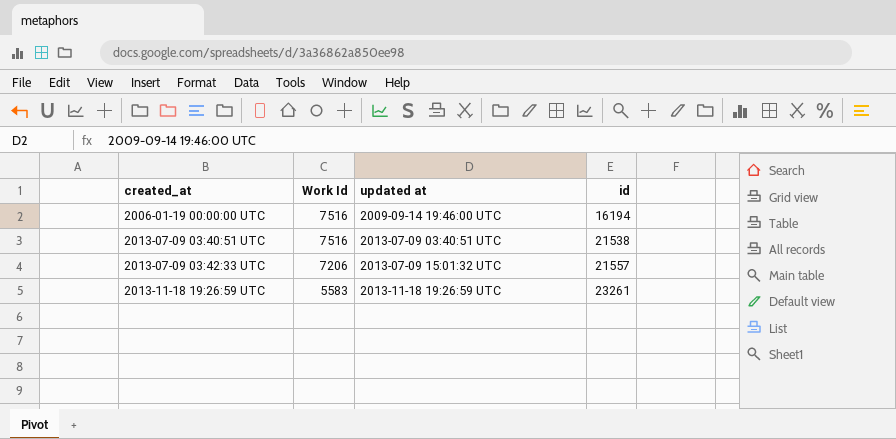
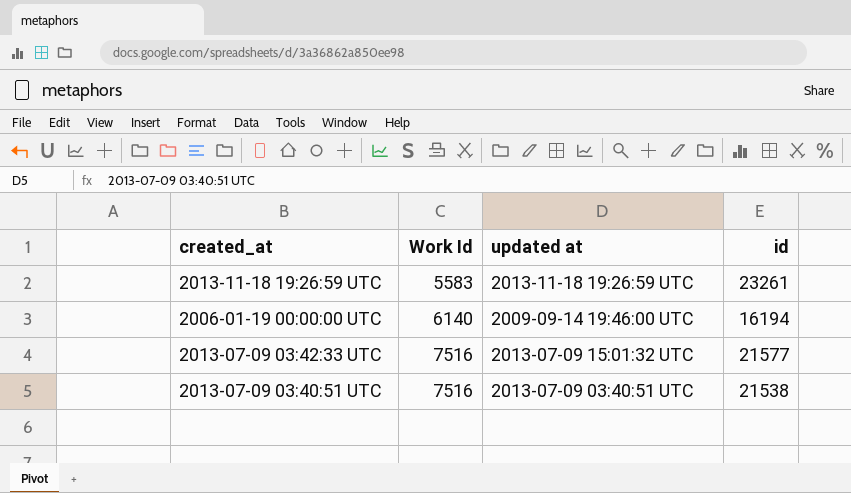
row order: created_at ascending -> Work Id ascending
2006-01-19 00:00:00 UTC | Work Id: 7516 -> 6140
2013-07-09 03:42:33 UTC | Work Id: 7206 -> 7516
2013-07-09 03:42:33 UTC | id: 21557 -> 21577

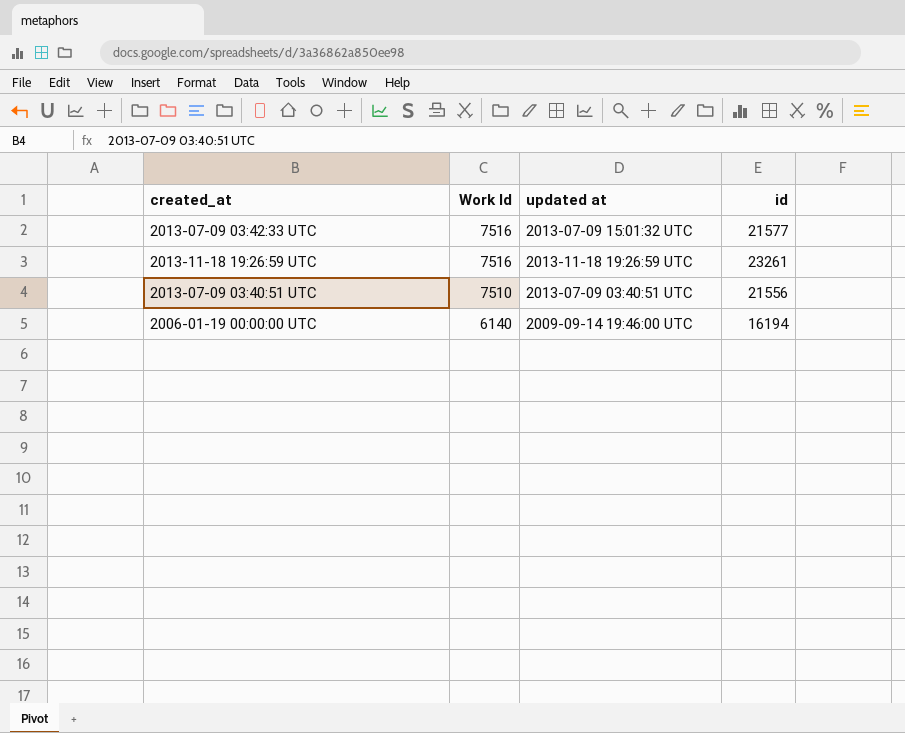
row order: Work Id ascending -> Work Id descending
2013-11-18 19:26:59 UTC | Work Id: 5583 -> 7516
2013-07-09 03:40:51 UTC | Work Id: 7516 -> 7510
2013-07-09 03:40:51 UTC | id: 21538 -> 21556

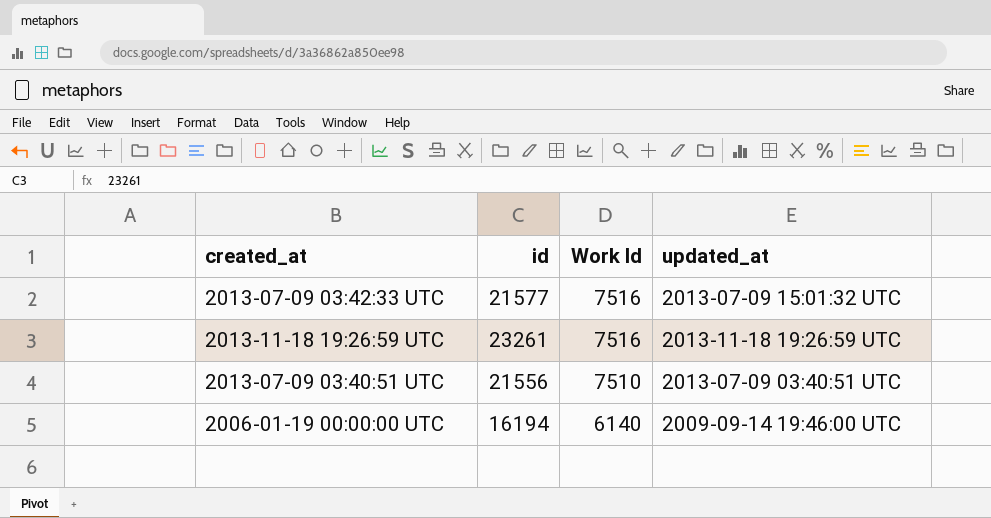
column id | position: 4 -> 2
column name: updated at -> updated_at

